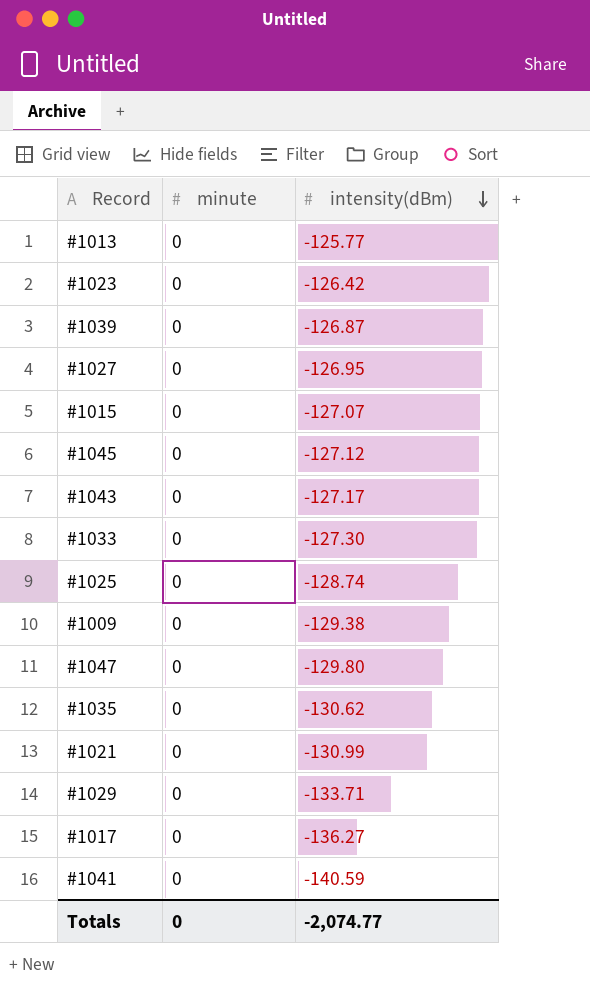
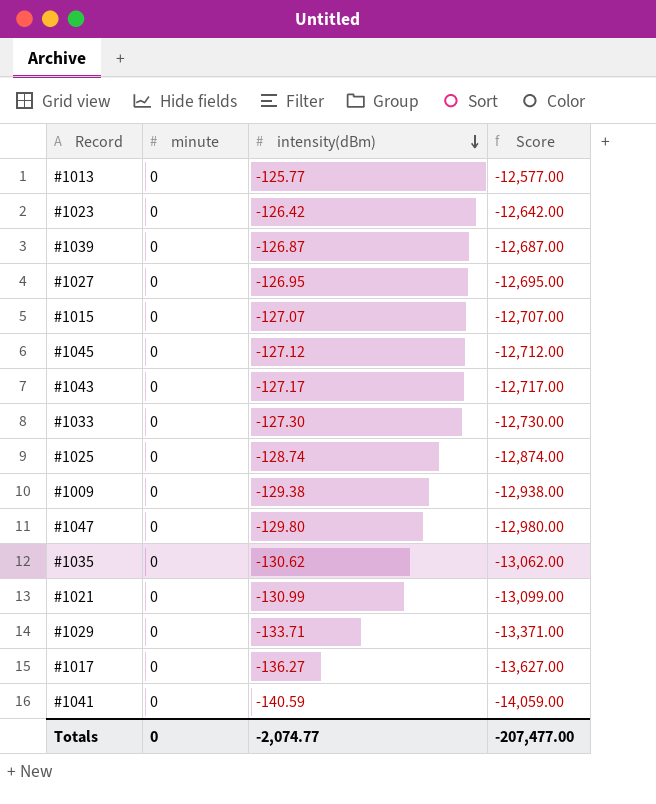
column Score | formula: none -> [intensity(dBm)] * 100

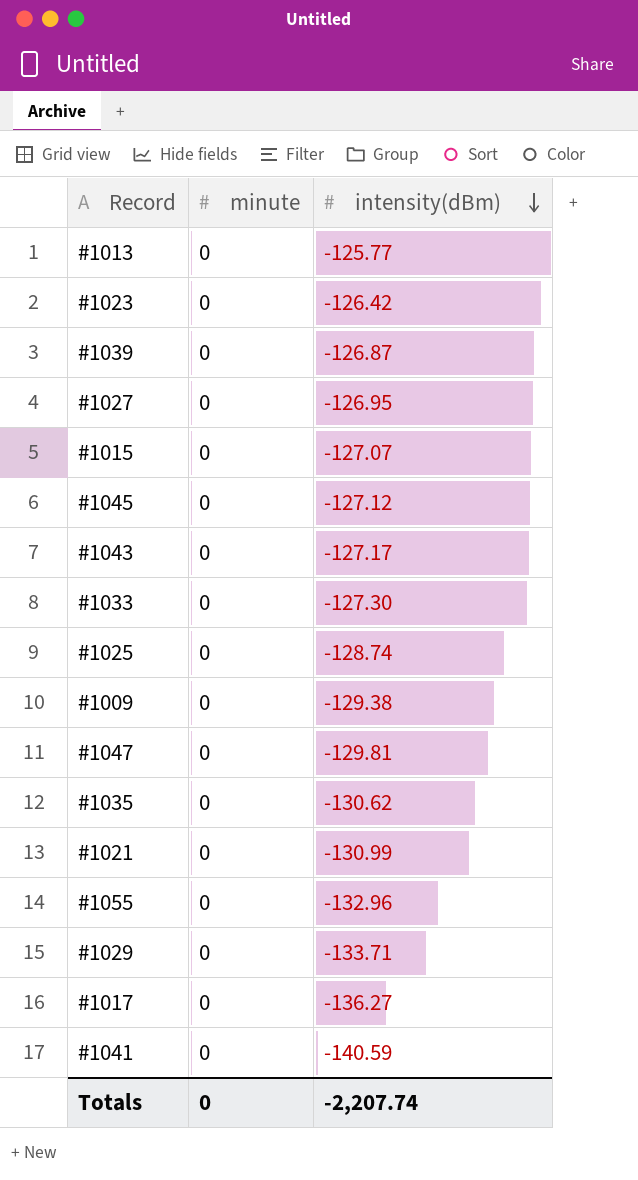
column Score | formula: [intensity(dBm)] * 100 -> none
#1047 | intensity(dBm): -129.80 -> -129.81
row #1055: none -> 0 | -132.96
Totals | intensity(dBm): -2,074.77 -> -2,207.74

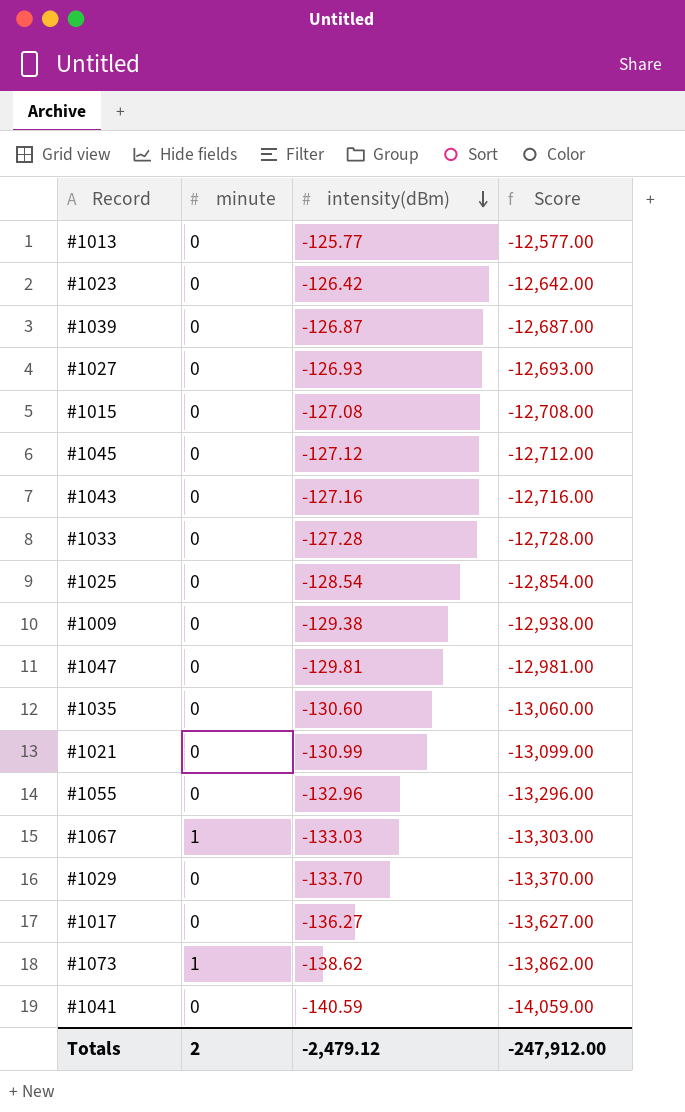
column Score | formula: none -> [intensity(dBm)] * 100
#1027 | intensity(dBm): -126.95 -> -126.93
#1015 | intensity(dBm): -127.07 -> -127.08
#1043 | intensity(dBm): -127.17 -> -127.16
#1033 | intensity(dBm): -127.30 -> -127.28
#1025 | intensity(dBm): -128.74 -> -128.54
#1035 | intensity(dBm): -130.62 -> -130.60
row #1067: none -> 1 | -133.03 | -13,303.00
#1029 | intensity(dBm): -133.71 -> -133.70
row #1073: none -> 1 | -138.62 | -13,862.00
Totals | minute: 0 -> 2
Totals | intensity(dBm): -2,207.74 -> -2,479.12

